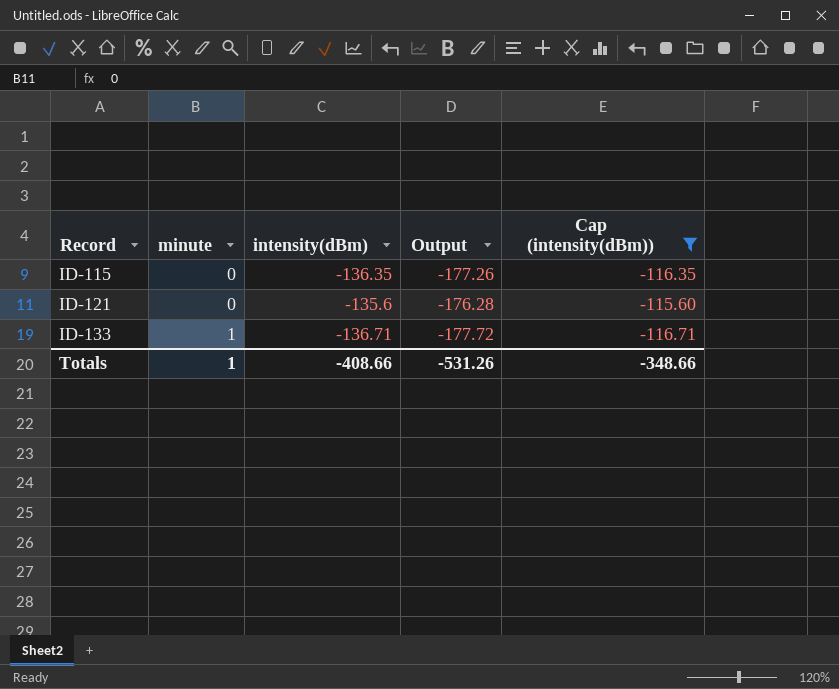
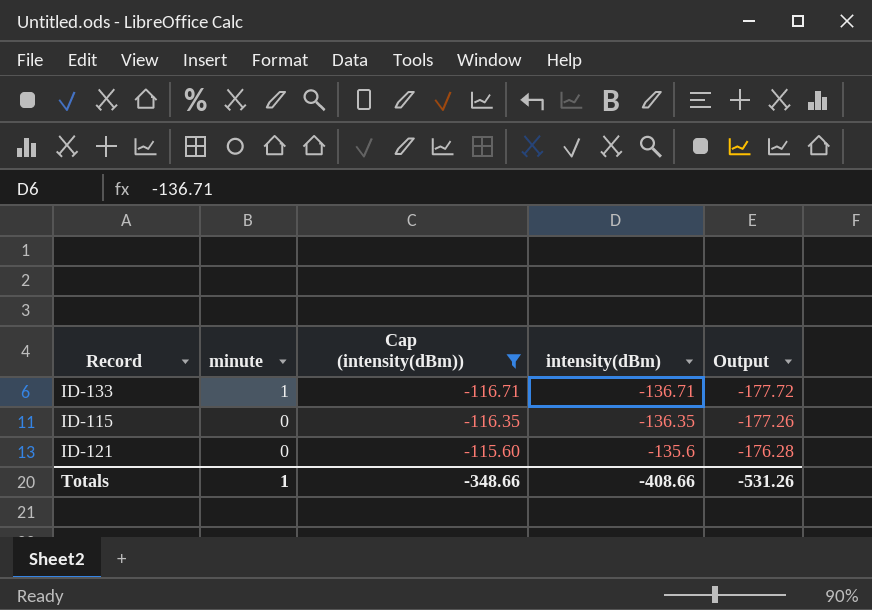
row order: Record ascending -> minute descending
column Cap (intensity(dBm)) | position: 5 -> 3

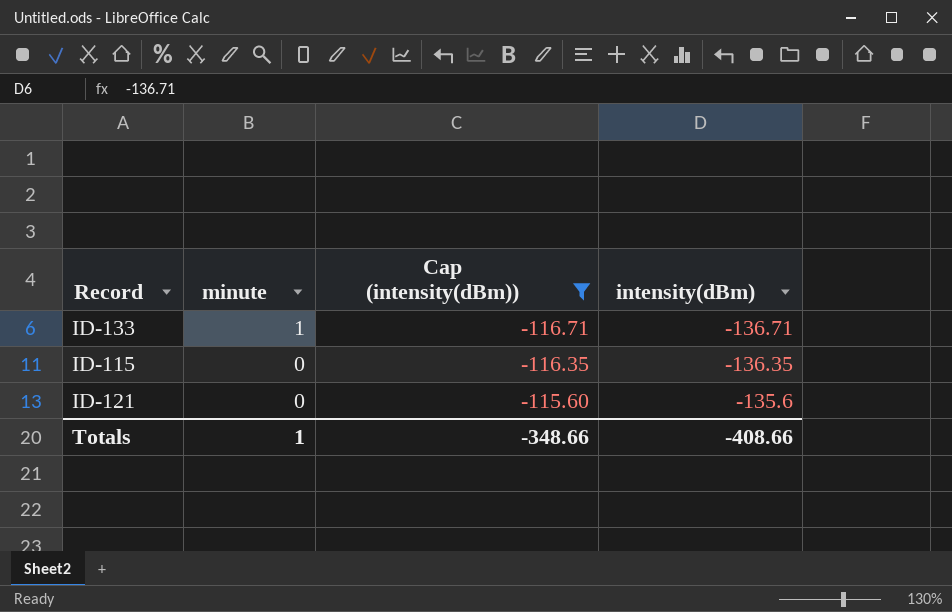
column Output | formula: [intensity(dBm)] * 1.3 -> none

